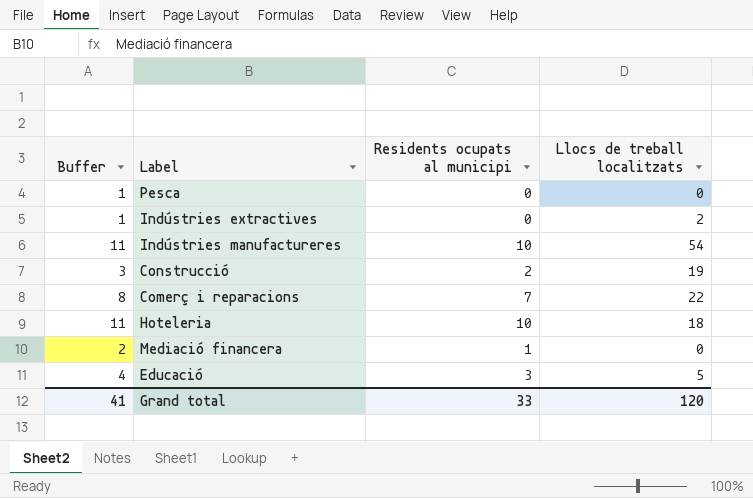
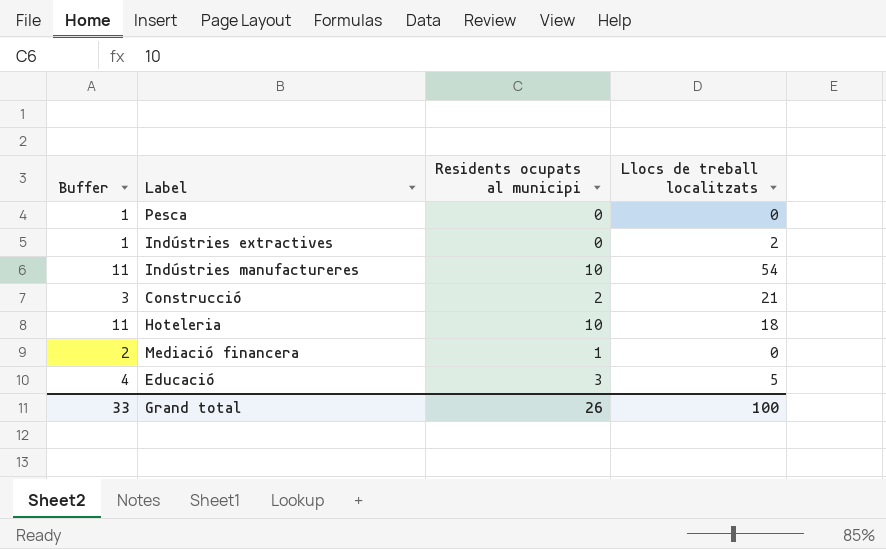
row Comerç i reparacions: 8 | 7 | 22 -> none
Construcció | Llocs de treball localitzats: 19 -> 21
Grand total | Buffer: 41 -> 33
Grand total | Residents ocupats al municipi: 33 -> 26
Grand total | Llocs de treball localitzats: 120 -> 100

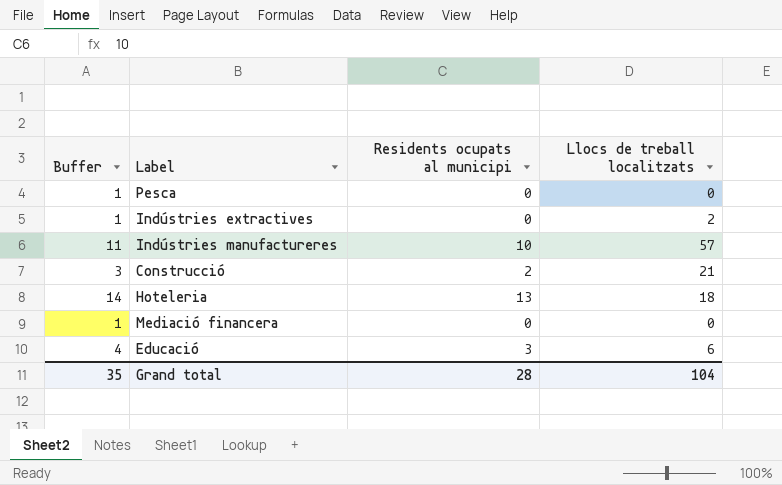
Indústries manufactureres | Llocs de treball localitzats: 54 -> 57
Hoteleria | Buffer: 11 -> 14
Hoteleria | Residents ocupats al municipi: 10 -> 13
Mediació financera | Buffer: 2 -> 1
Mediació financera | Residents ocupats al municipi: 1 -> 0
Educació | Llocs de treball localitzats: 5 -> 6
Grand total | Buffer: 33 -> 35
Grand total | Residents ocupats al municipi: 26 -> 28
Grand total | Llocs de treball localitzats: 100 -> 104

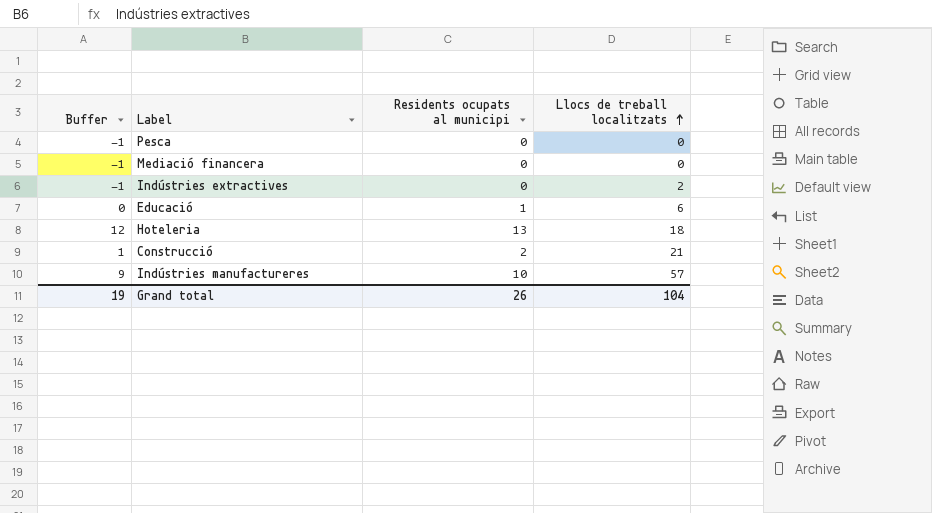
row order: none -> Llocs de treball localitzats ascending
column Buffer | formula: [Residents ocupats al municipi] + 1 -> [Residents ocupats al municipi] - 1
Educació | Residents ocupats al municipi: 3 -> 1
Grand total | Buffer: 35 -> 19
Grand total | Residents ocupats al municipi: 28 -> 26

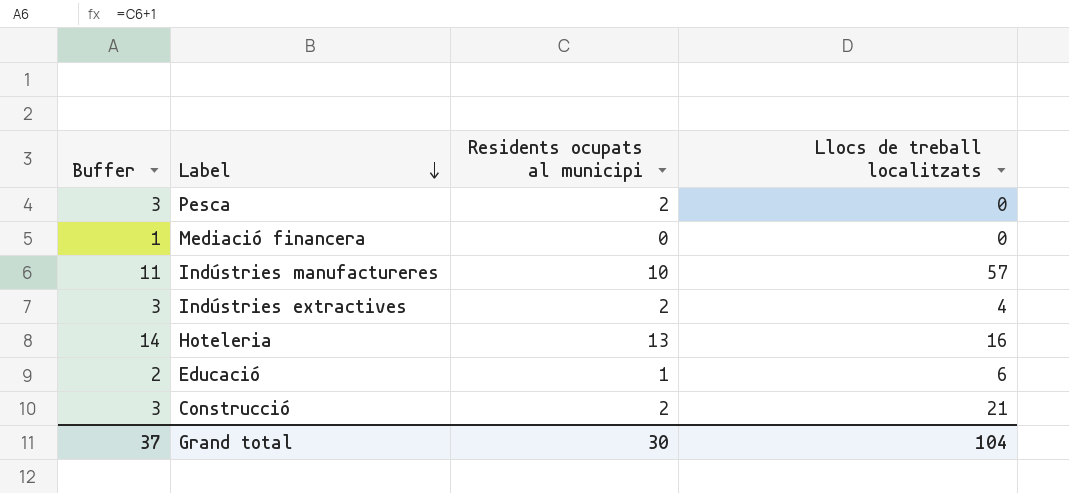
row order: Llocs de treball localitzats ascending -> Label descending
column Buffer | formula: [Residents ocupats al municipi] - 1 -> [Residents ocupats al municipi] + 1
Pesca | Residents ocupats al municipi: 0 -> 2
Indústries extractives | Residents ocupats al municipi: 0 -> 2
Indústries extractives | Llocs de treball localitzats: 2 -> 4
Hoteleria | Llocs de treball localitzats: 18 -> 16
Grand total | Buffer: 19 -> 37
Grand total | Residents ocupats al municipi: 26 -> 30

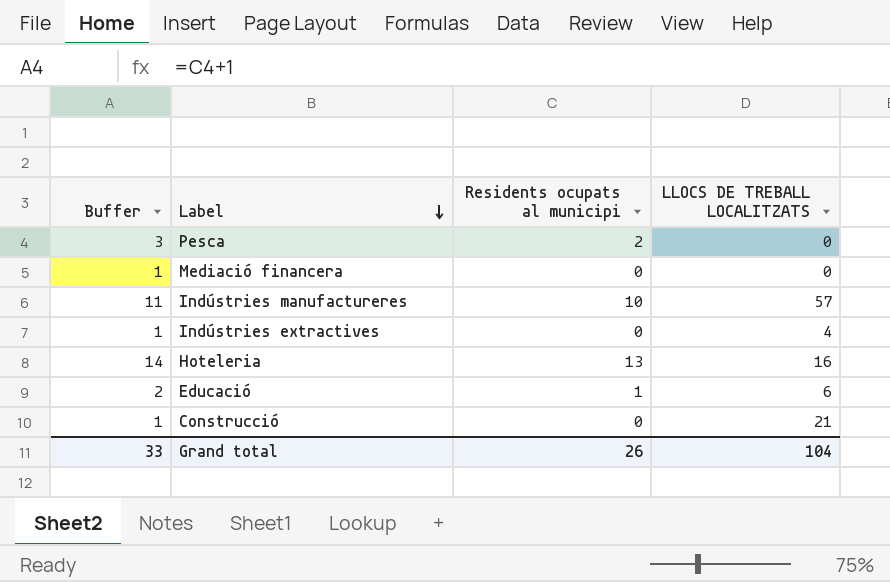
column name: Llocs de treball localitzats -> LLOCS DE TREBALL LOCALITZATS
Indústries extractives | Buffer: 3 -> 1
Indústries extractives | Residents ocupats al municipi: 2 -> 0
Construcció | Buffer: 3 -> 1
Construcció | Residents ocupats al municipi: 2 -> 0
Grand total | Buffer: 37 -> 33
Grand total | Residents ocupats al municipi: 30 -> 26

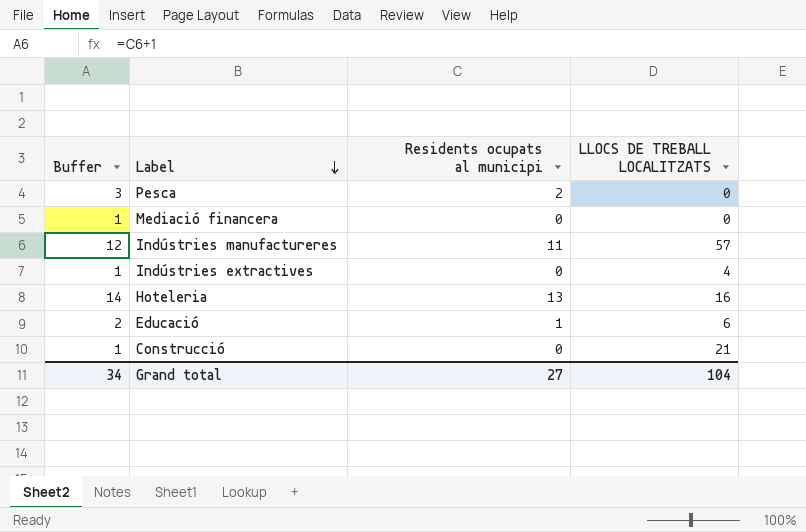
Indústries manufactureres | Buffer: 11 -> 12
Indústries manufactureres | Residents ocupats al municipi: 10 -> 11
Grand total | Buffer: 33 -> 34
Grand total | Residents ocupats al municipi: 26 -> 27

